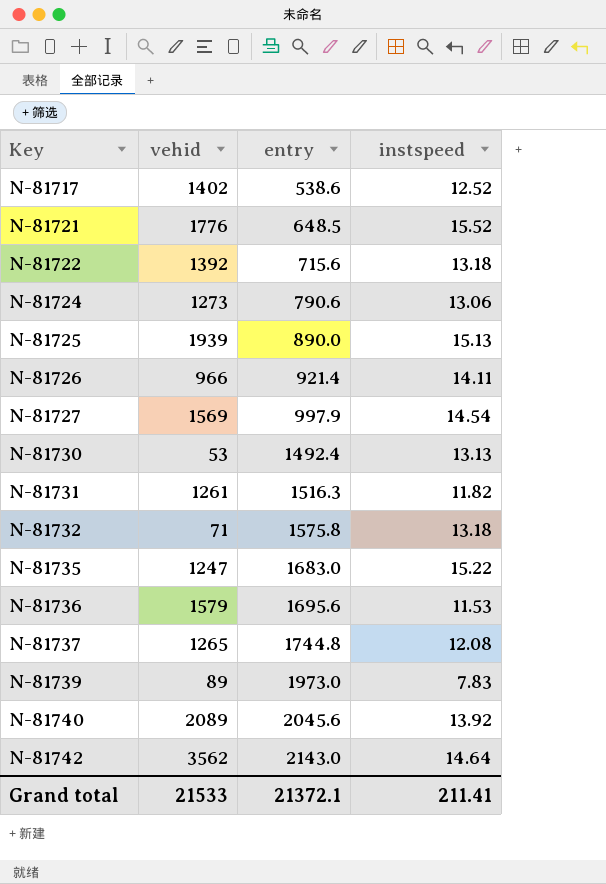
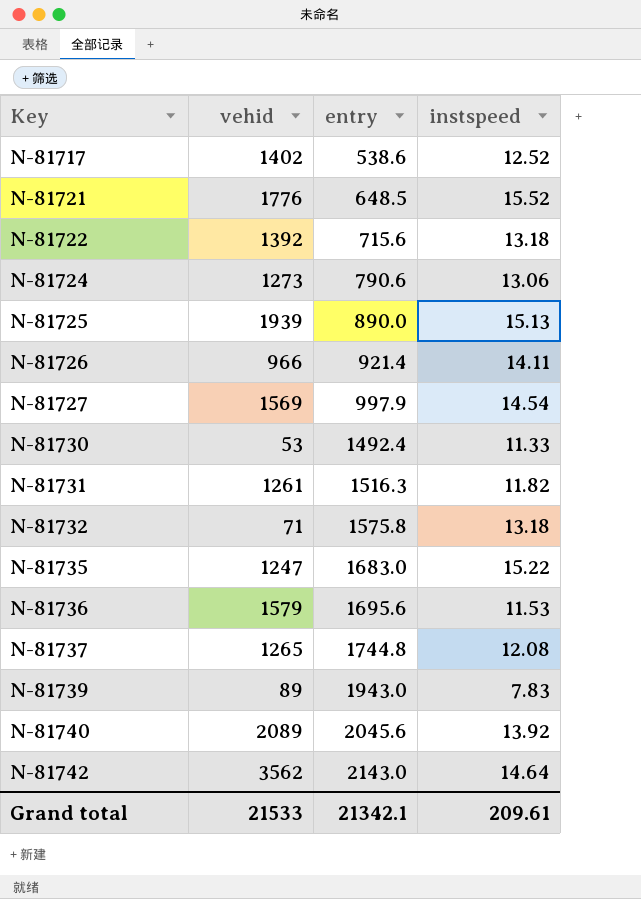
N-81730 | instspeed: 13.13 -> 11.33
N-81739 | entry: 1973.0 -> 1943.0
Grand total | entry: 21372.1 -> 21342.1
Grand total | instspeed: 211.41 -> 209.61

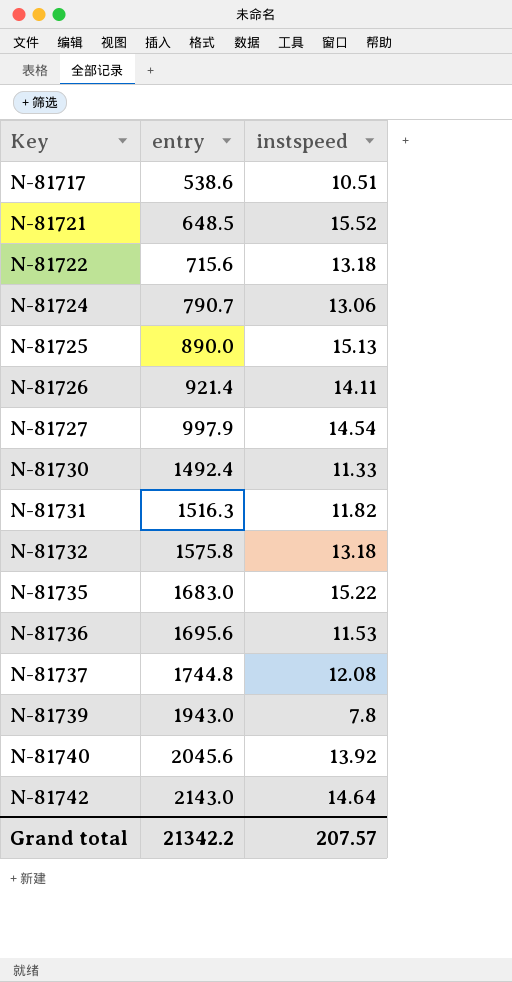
column vehid | position: 2 -> none
N-81717 | instspeed: 12.52 -> 10.51
N-81724 | entry: 790.6 -> 790.7
N-81739 | instspeed: 7.83 -> 7.8
Grand total | entry: 21342.1 -> 21342.2
Grand total | instspeed: 209.61 -> 207.57

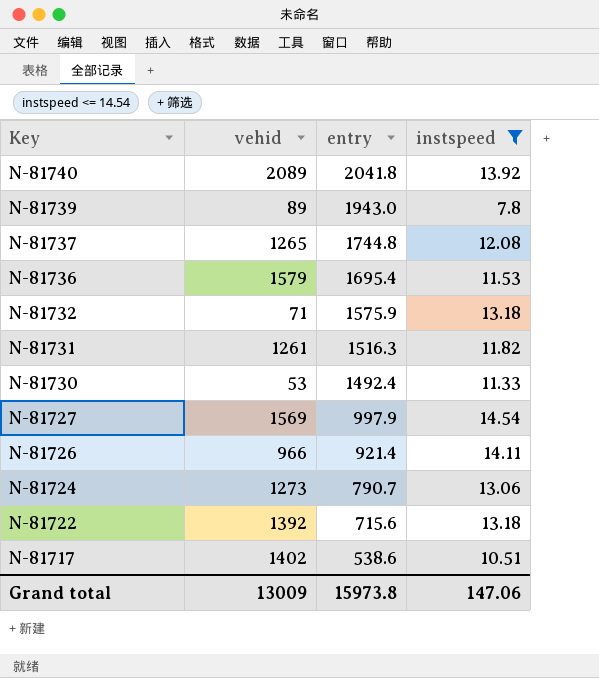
filter: none -> instspeed <= 14.54
row order: Key ascending -> Key descending
column vehid | position: none -> 2
N-81740 | entry: 2045.6 -> 2041.8
N-81736 | entry: 1695.6 -> 1695.4
N-81732 | entry: 1575.8 -> 1575.9
Grand total | entry: 21342.2 -> 15973.8
Grand total | instspeed: 207.57 -> 147.06

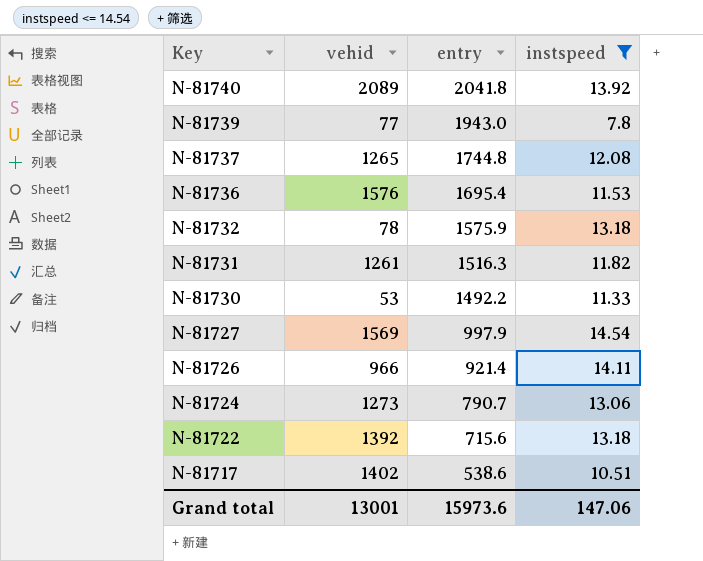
N-81739 | vehid: 89 -> 77
N-81736 | vehid: 1579 -> 1576
N-81732 | vehid: 71 -> 78
N-81730 | entry: 1492.4 -> 1492.2
Grand total | vehid: 13009 -> 13001
Grand total | entry: 15973.8 -> 15973.6

